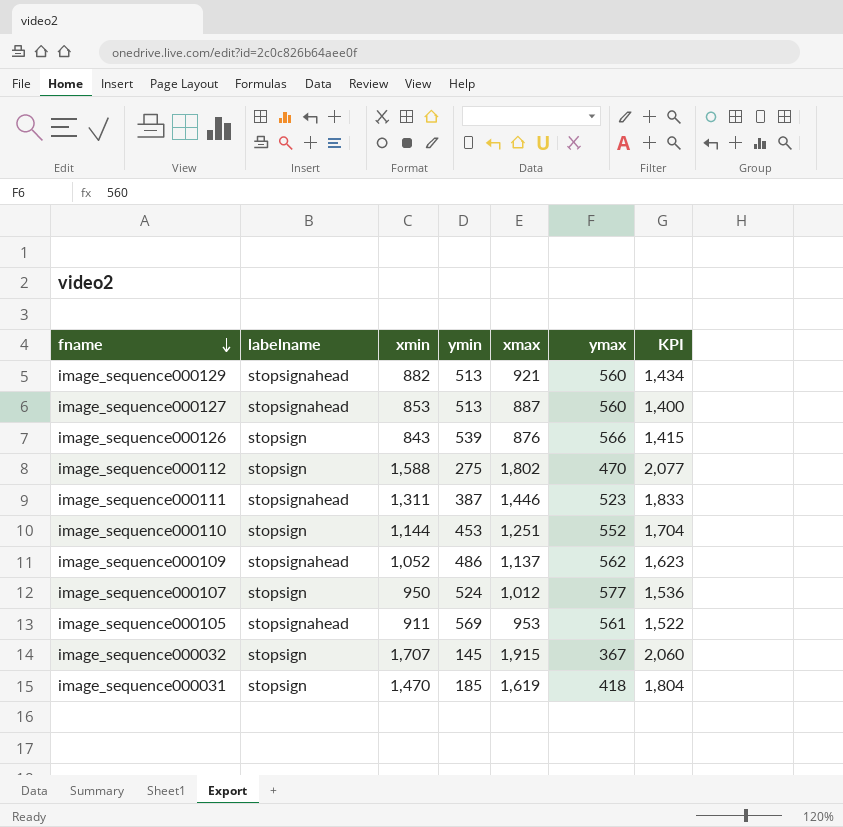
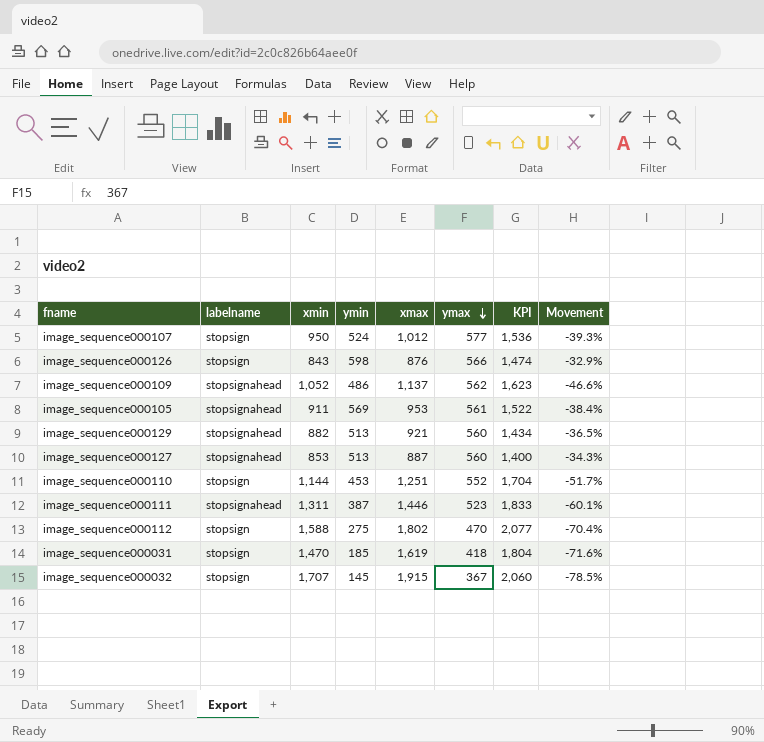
row order: fname descending -> ymax descending
column Movement | formula: none -> ([ymax] - [xmin]) / [xmin]
image_sequence000126 | ymin: 539 -> 598
image_sequence000126 | KPI: 1,415 -> 1,474

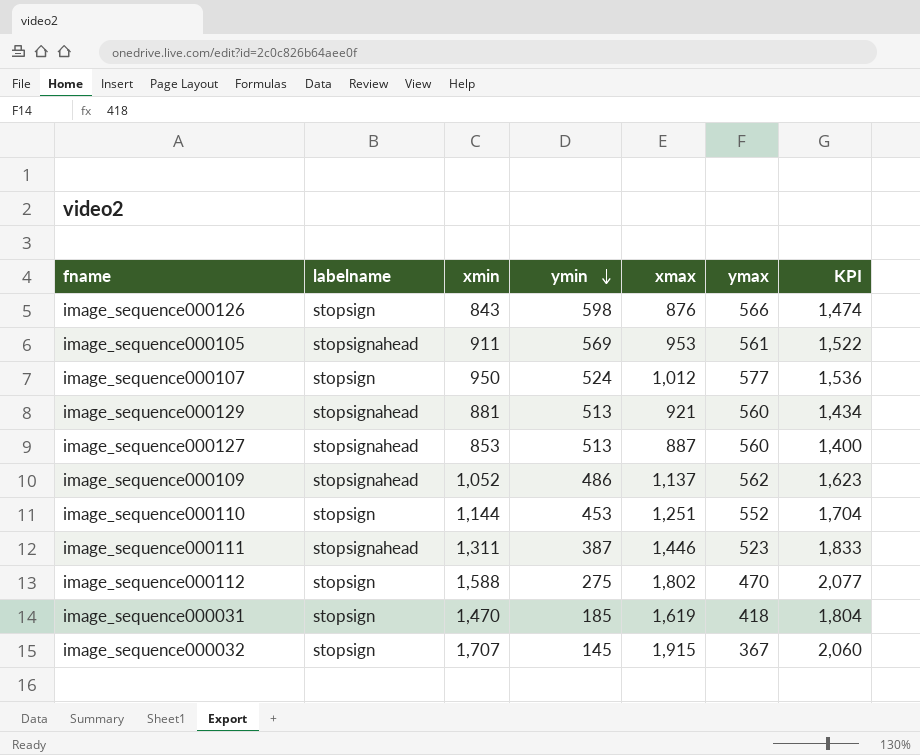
row order: ymax descending -> ymin descending
column Movement | formula: ([ymax] - [xmin]) / [xmin] -> none
image_sequence000129 | xmin: 882 -> 881

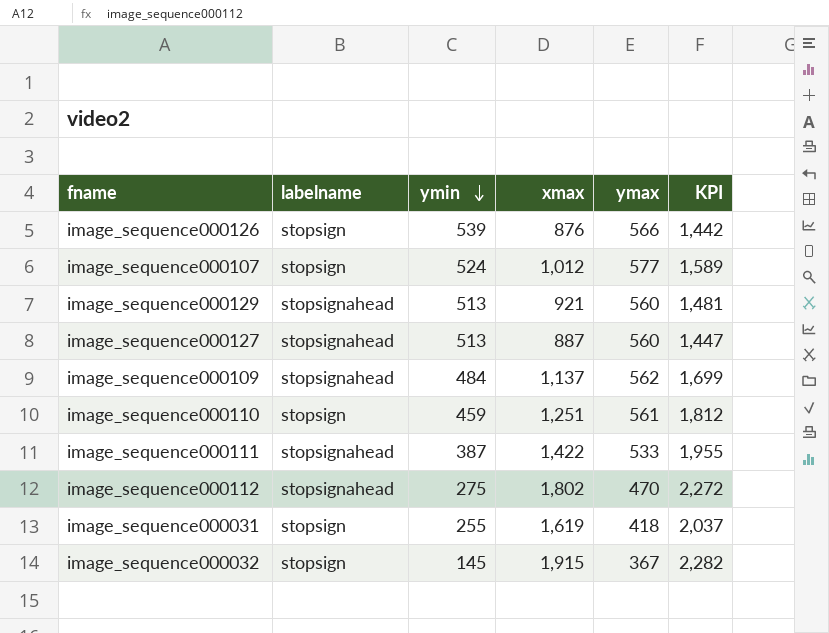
column xmin | position: 3 -> none
column KPI | formula: [ymin] + [xmax] -> [xmax] + [ymax]
row image_sequence000105: stopsignahead | 911 | 569 | 953 | 561 | 1,522 -> none
image_sequence000126 | ymin: 598 -> 539
image_sequence000109 | ymin: 486 -> 484
image_sequence000110 | ymin: 453 -> 459
image_sequence000110 | ymax: 552 -> 561
image_sequence000111 | xmax: 1,446 -> 1,422
image_sequence000111 | ymax: 523 -> 533
image_sequence000112 | labelname: stopsign -> stopsignahead
image_sequence000031 | ymin: 185 -> 255

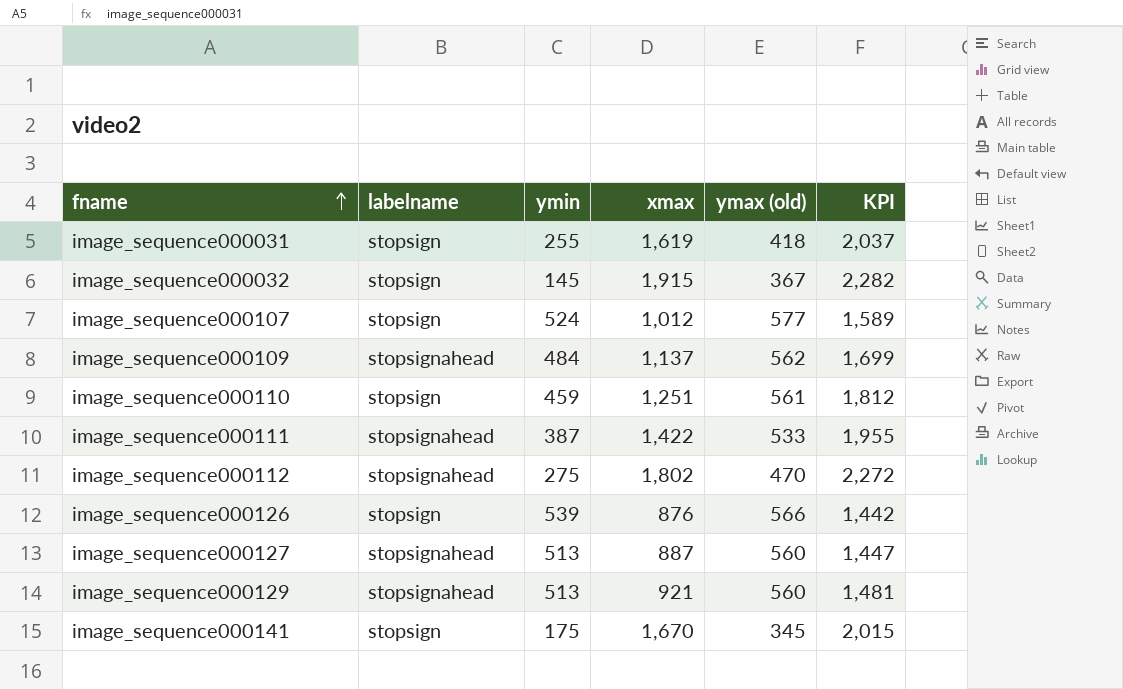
row order: ymin descending -> fname ascending
column name: ymax -> ymax (old)
row image_sequence000141: none -> stopsign | 175 | 1,670 | 345 | 2,015

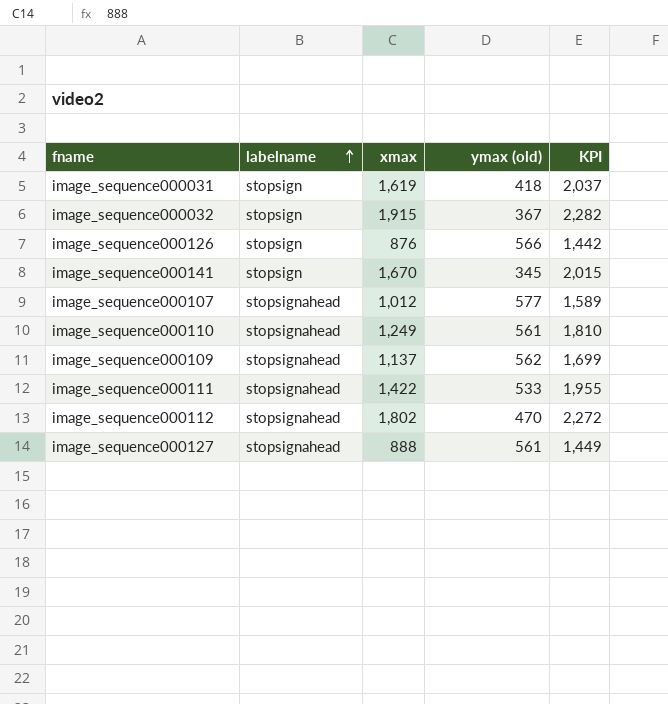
row order: fname ascending -> labelname ascending
column ymin | position: 3 -> none
row image_sequence000129: stopsignahead | 513 | 921 | 560 | 1,481 -> none
image_sequence000107 | labelname: stopsign -> stopsignahead
image_sequence000110 | labelname: stopsign -> stopsignahead
image_sequence000110 | xmax: 1,251 -> 1,249
image_sequence000110 | KPI: 1,812 -> 1,810
image_sequence000127 | xmax: 887 -> 888
image_sequence000127 | ymax (old): 560 -> 561
image_sequence000127 | KPI: 1,447 -> 1,449

